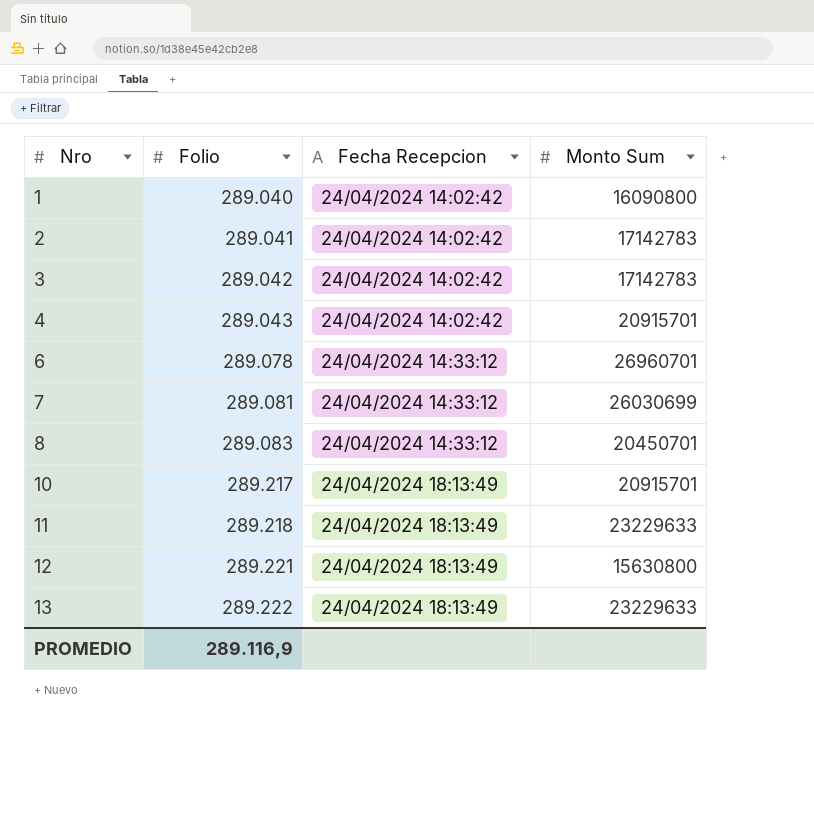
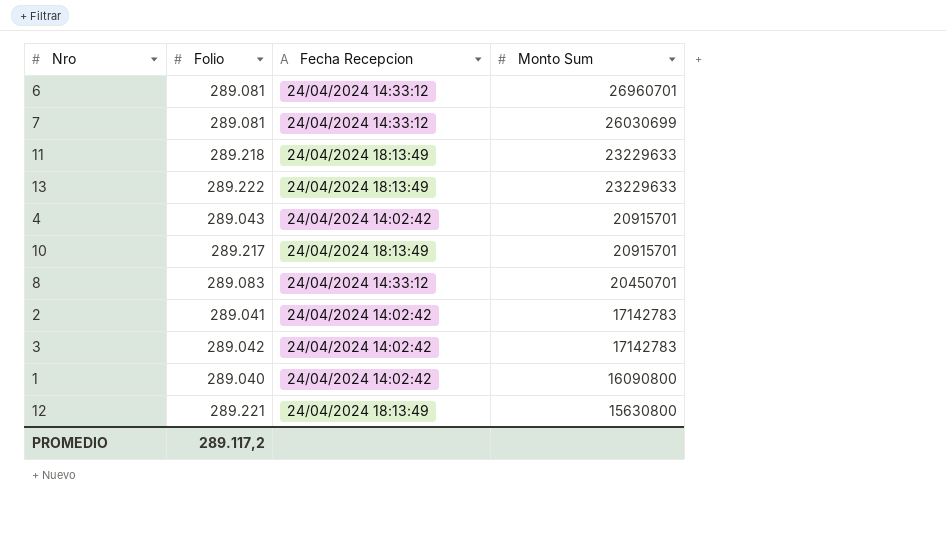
row order: Nro ascending -> Monto Sum descending
6 | Folio: 289.078 -> 289.081
PROMEDIO | Folio: 289.116,9 -> 289.117,2

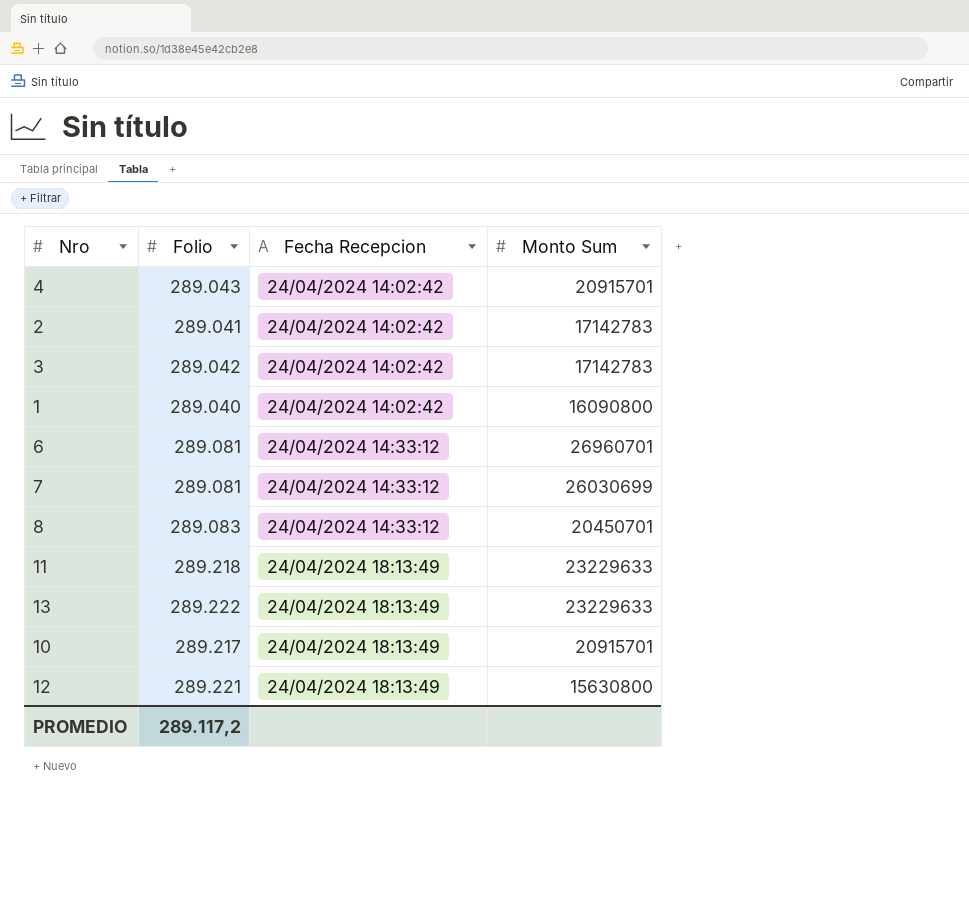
row order: Monto Sum descending -> Fecha Recepcion ascending

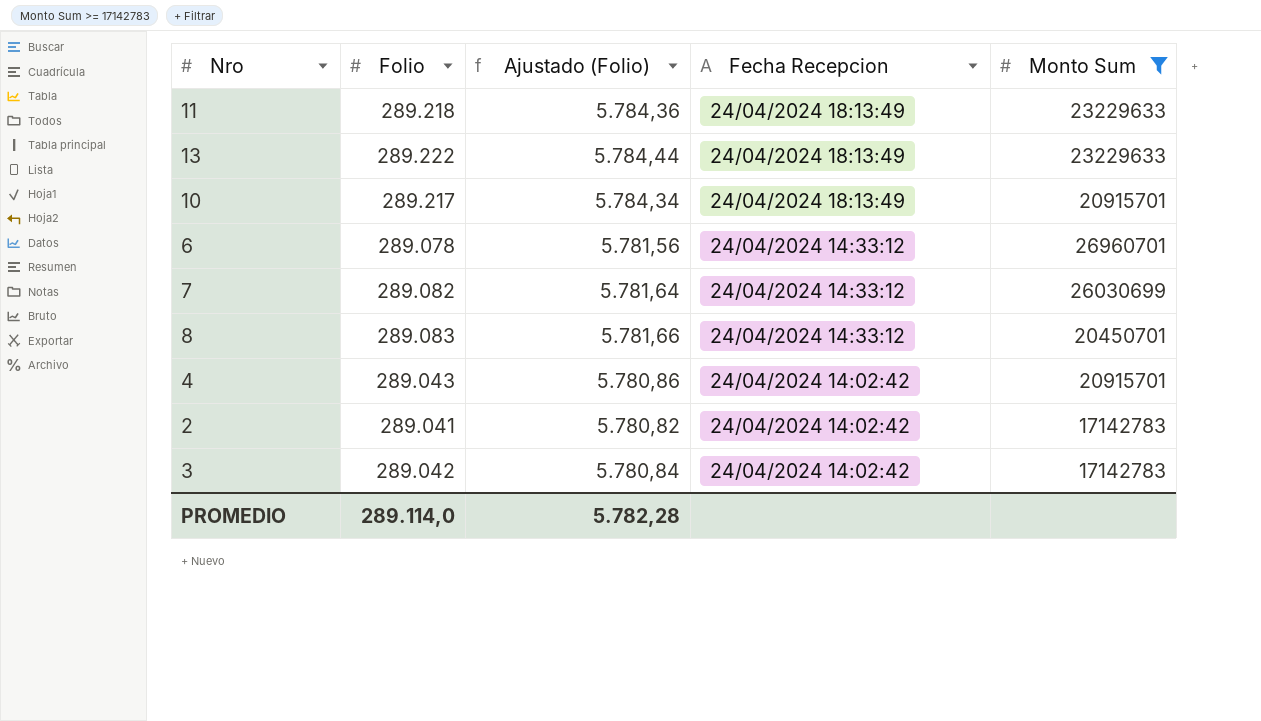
filter: none -> Monto Sum >= 17142783
row order: Fecha Recepcion ascending -> Fecha Recepcion descending
column Ajustado (Folio) | formula: none -> [Folio] * 0,02
6 | Folio: 289.081 -> 289.078
7 | Folio: 289.081 -> 289.082
PROMEDIO | Folio: 289.117,2 -> 289.114,0

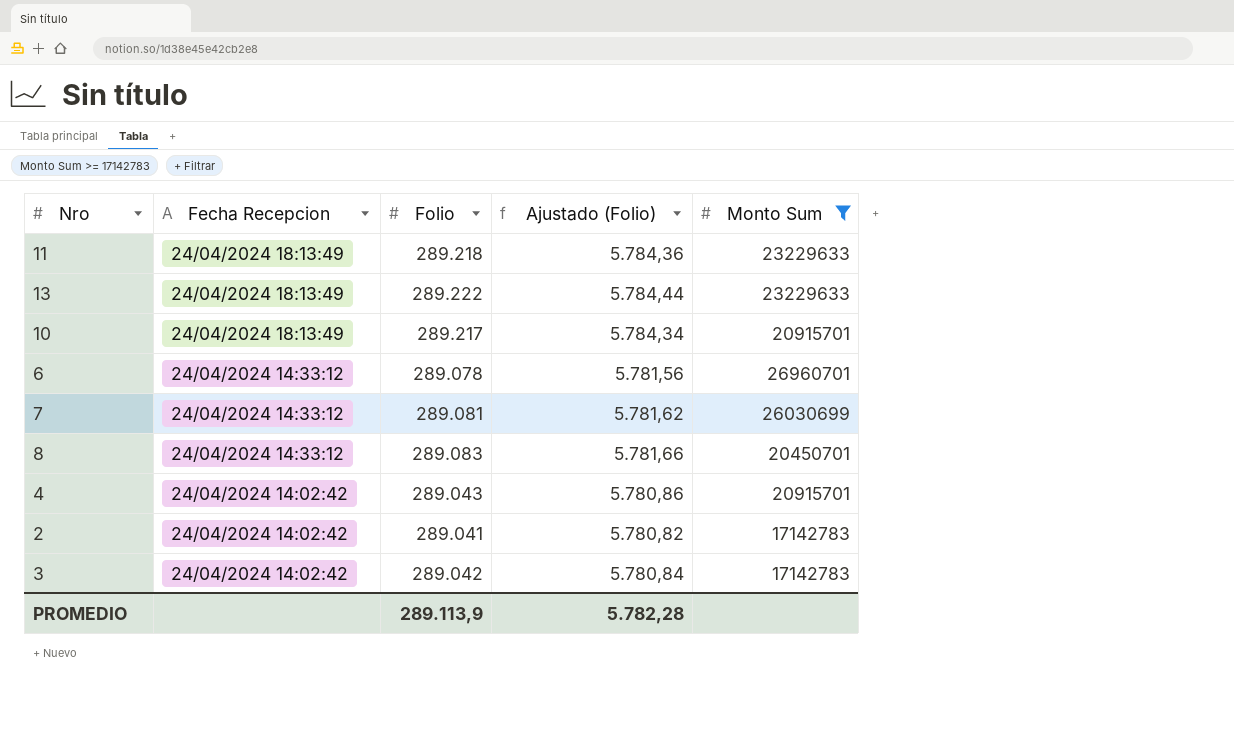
column Fecha Recepcion | position: 4 -> 2
7 | Folio: 289.082 -> 289.081
7 | Ajustado (Folio): 5.781,64 -> 5.781,62
PROMEDIO | Folio: 289.114,0 -> 289.113,9

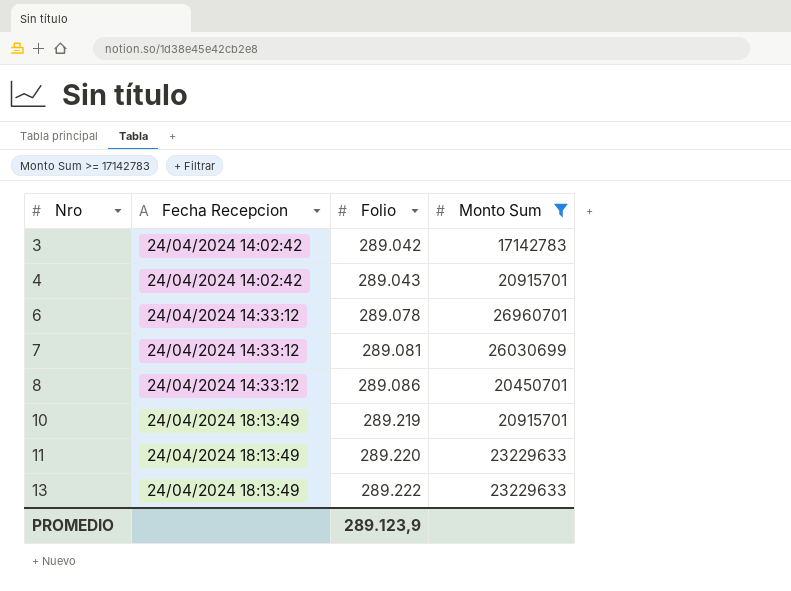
row order: Fecha Recepcion descending -> Nro ascending
column Ajustado (Folio) | formula: [Folio] * 0,02 -> none
row 2: 24/04/2024 14:02:42 | 289.041 | 5.780,82 | 17142783 -> none
8 | Folio: 289.083 -> 289.086
10 | Folio: 289.217 -> 289.219
11 | Folio: 289.218 -> 289.220
PROMEDIO | Folio: 289.113,9 -> 289.123,9

